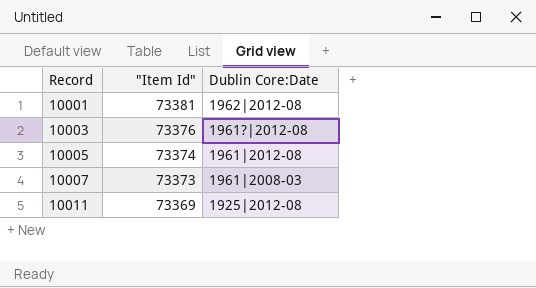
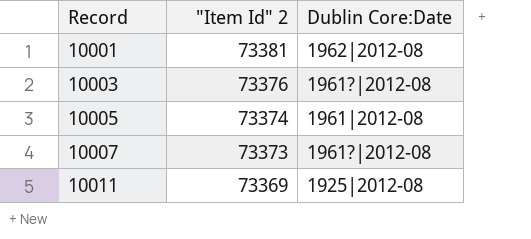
column name: "Item Id" -> "Item Id" 2
10007 | Dublin Core:Date: 1961|2008-03 -> 1961?|2012-08

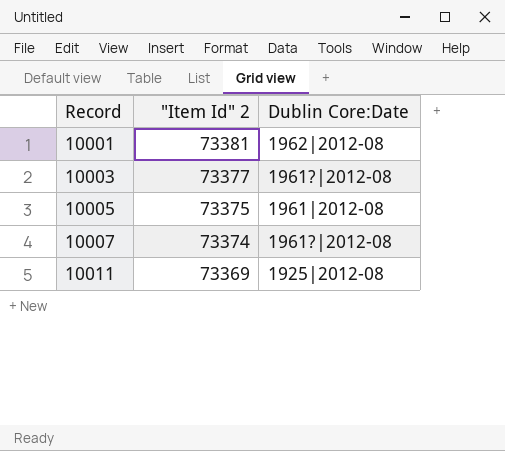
10003 | "Item Id" 2: 73376 -> 73377
10005 | "Item Id" 2: 73374 -> 73375
10007 | "Item Id" 2: 73373 -> 73374

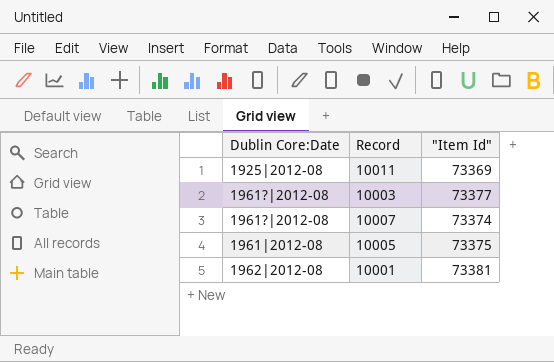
row order: Record ascending -> Dublin Core:Date ascending
column Dublin Core:Date | position: 3 -> 1
column name: "Item Id" 2 -> "Item Id"

